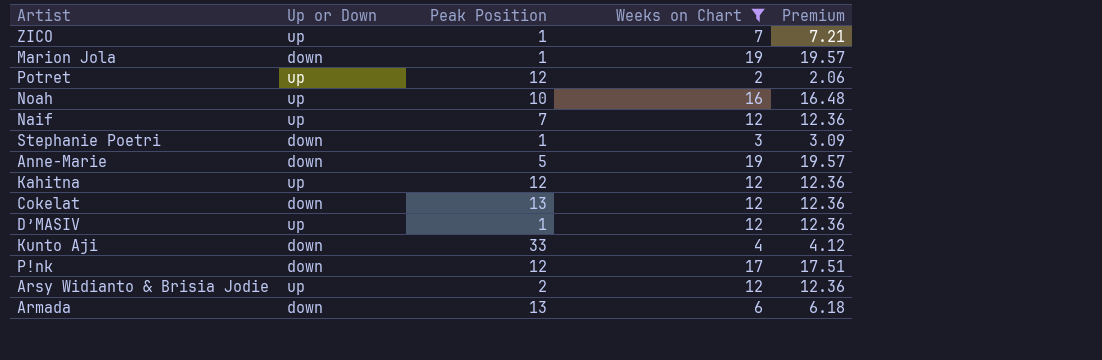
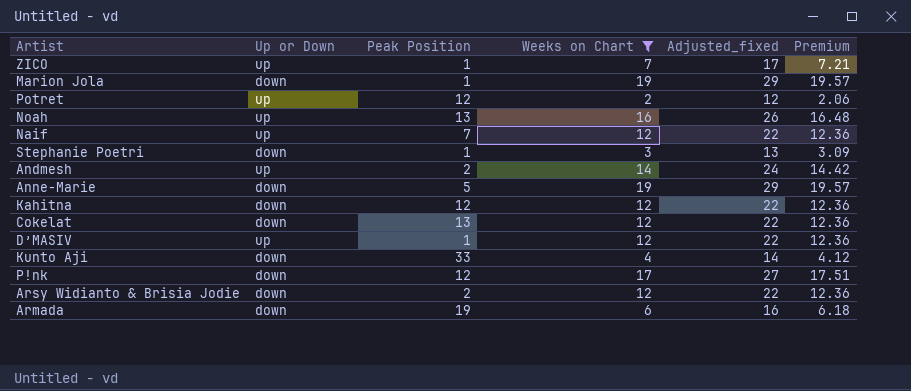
column Adjusted_fixed | formula: none -> [Weeks on Chart] + 10
Noah | Peak Position: 10 -> 13
row Andmesh: none -> up | 2 | 14 | 24 | 14.42
Kahitna | Up or Down: up -> down
Arsy Widianto & Brisia Jodie | Up or Down: up -> down
Armada | Peak Position: 13 -> 19

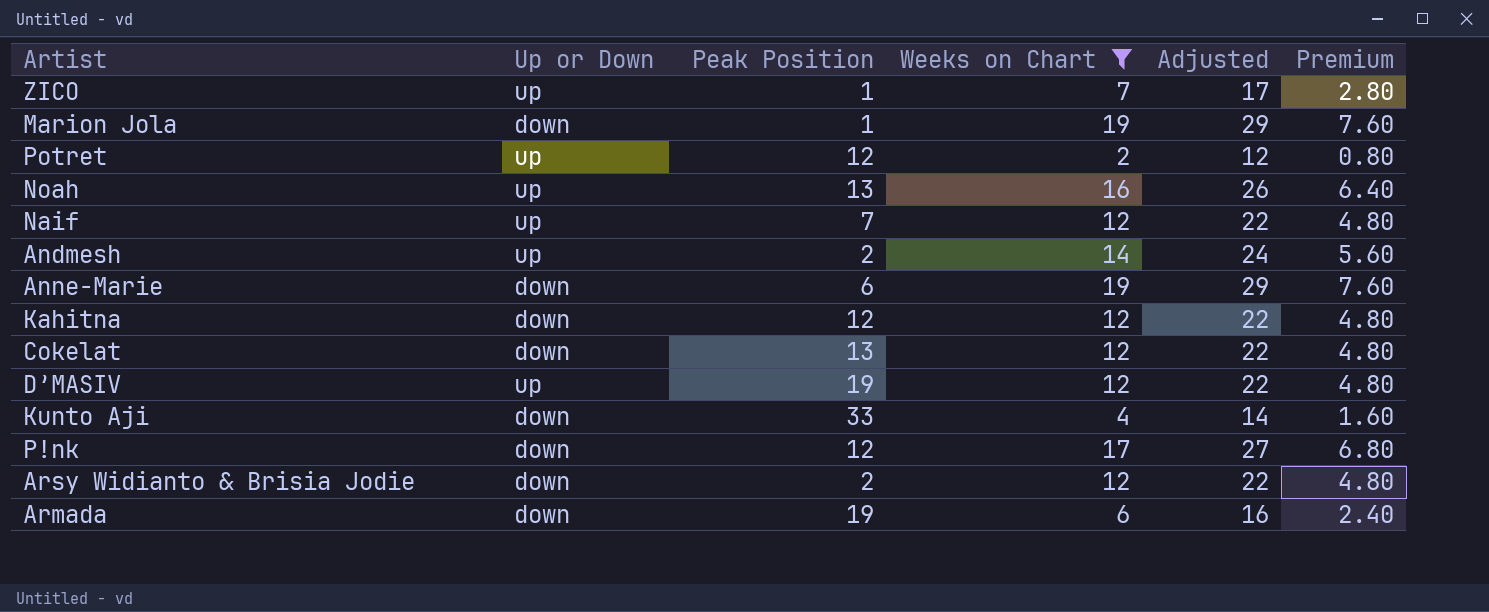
column name: Adjusted_fixed -> Adjusted
column Premium | formula: [Weeks on Chart] * 1.03 -> [Weeks on Chart] * 0.4
row Stephanie Poetri: down | 1 | 3 | 13 | 3.09 -> none
Anne-Marie | Peak Position: 5 -> 6
D’MASIV | Peak Position: 1 -> 19

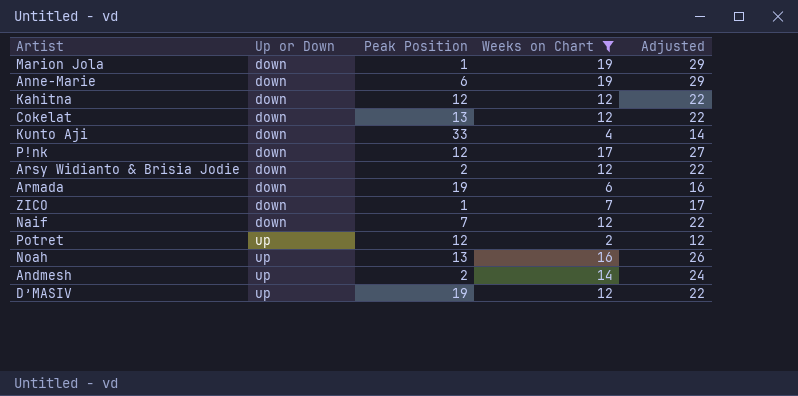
row order: none -> Up or Down ascending
column Premium | formula: [Weeks on Chart] * 0.4 -> none
ZICO | Up or Down: up -> down
Naif | Up or Down: up -> down

